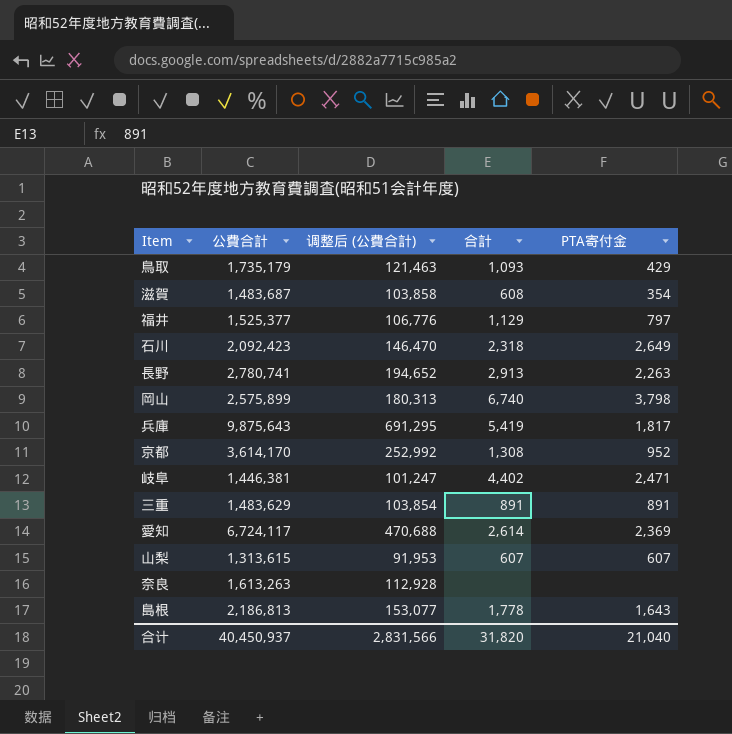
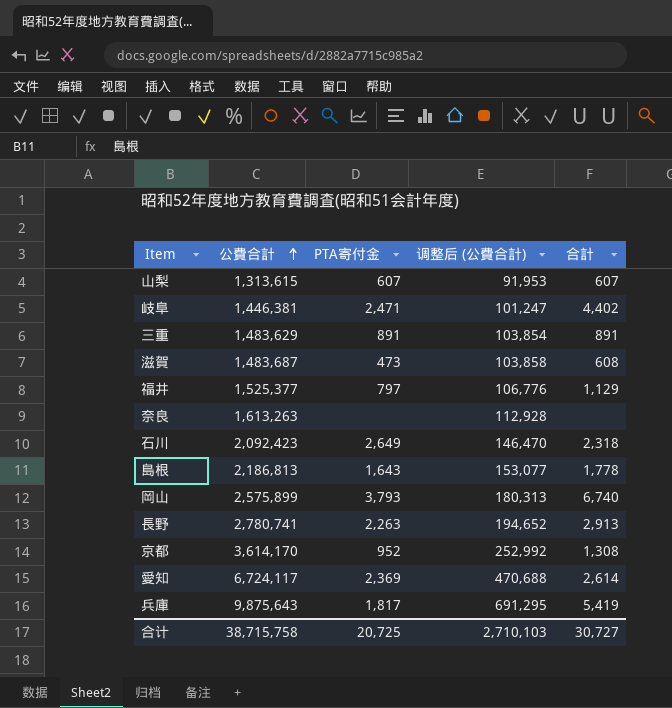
row order: none -> 公費合計 ascending
column PTA寄付金 | position: 5 -> 3
row 鳥取: 1,735,179 | 121,463 | 1,093 | 429 -> none
滋賀 | PTA寄付金: 354 -> 473
岡山 | PTA寄付金: 3,798 -> 3,793
合计 | 公費合計: 40,450,937 -> 38,715,758
合计 | PTA寄付金: 21,040 -> 20,725
合计 | 调整后 (公費合計): 2,831,566 -> 2,710,103
合计 | 合計: 31,820 -> 30,727

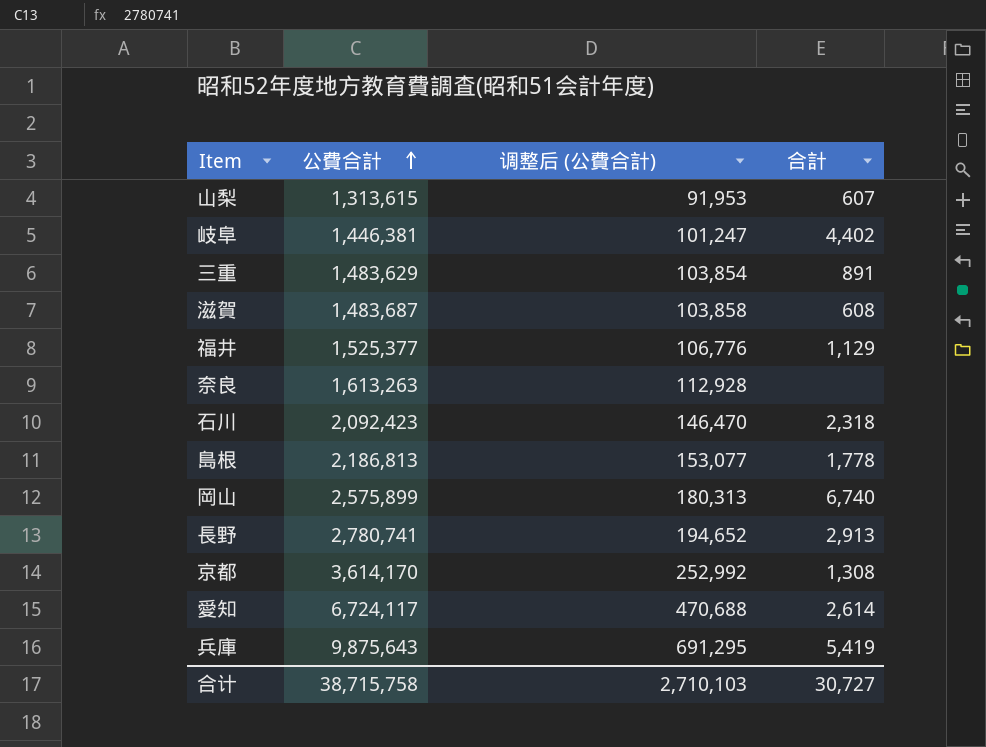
column PTA寄付金 | position: 3 -> none

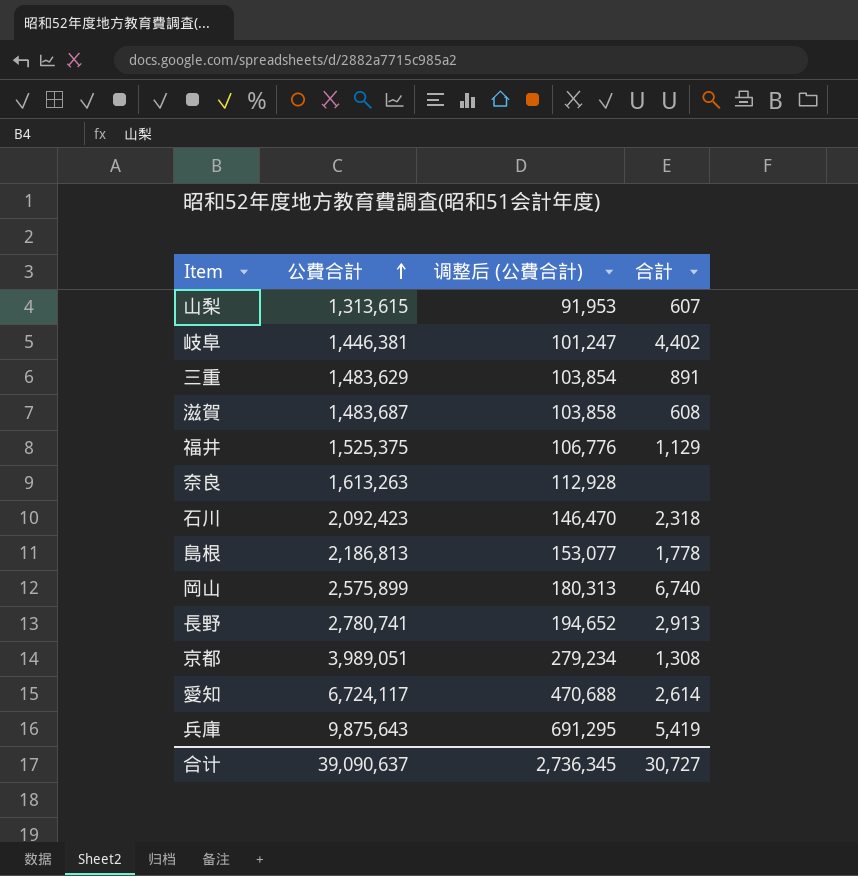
福井 | 公費合計: 1,525,377 -> 1,525,375
京都 | 公費合計: 3,614,170 -> 3,989,051
京都 | 调整后 (公費合計): 252,992 -> 279,234
合计 | 公費合計: 38,715,758 -> 39,090,637
合计 | 调整后 (公費合計): 2,710,103 -> 2,736,345

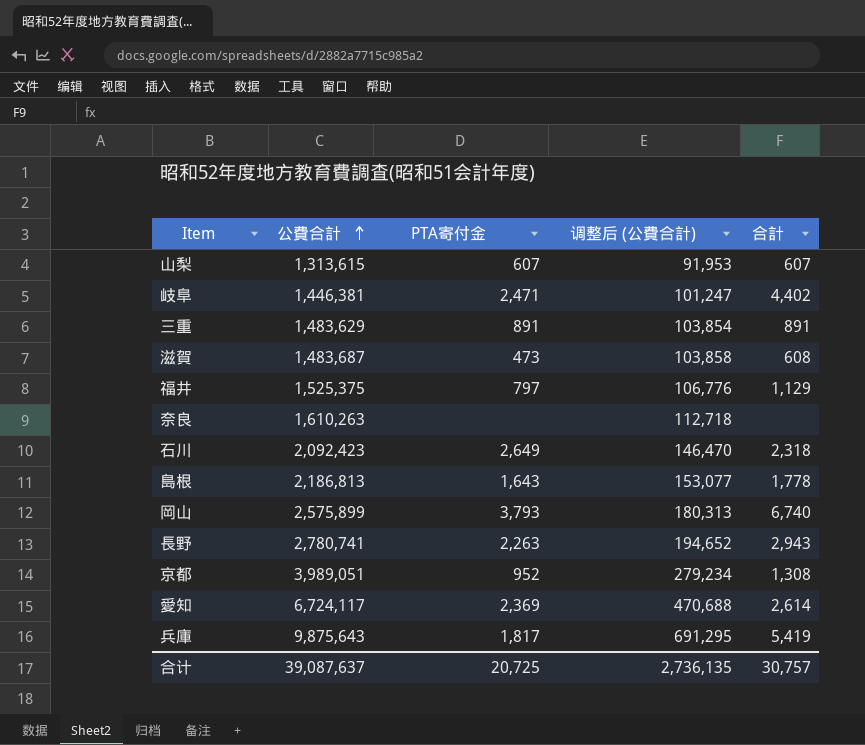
column PTA寄付金 | position: none -> 3
奈良 | 公費合計: 1,613,263 -> 1,610,263
奈良 | 调整后 (公費合計): 112,928 -> 112,718
長野 | 合計: 2,913 -> 2,943
合计 | 公費合計: 39,090,637 -> 39,087,637
合计 | 调整后 (公費合計): 2,736,345 -> 2,736,135
合计 | 合計: 30,727 -> 30,757

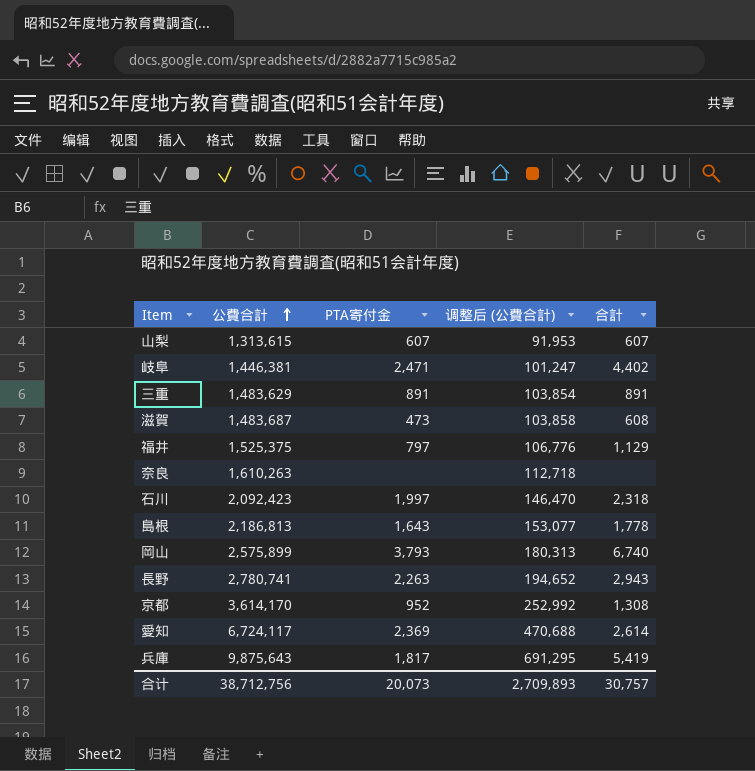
石川 | PTA寄付金: 2,649 -> 1,997
京都 | 公費合計: 3,989,051 -> 3,614,170
京都 | 调整后 (公費合計): 279,234 -> 252,992
合计 | 公費合計: 39,087,637 -> 38,712,756
合计 | PTA寄付金: 20,725 -> 20,073
合计 | 调整后 (公費合計): 2,736,135 -> 2,709,893

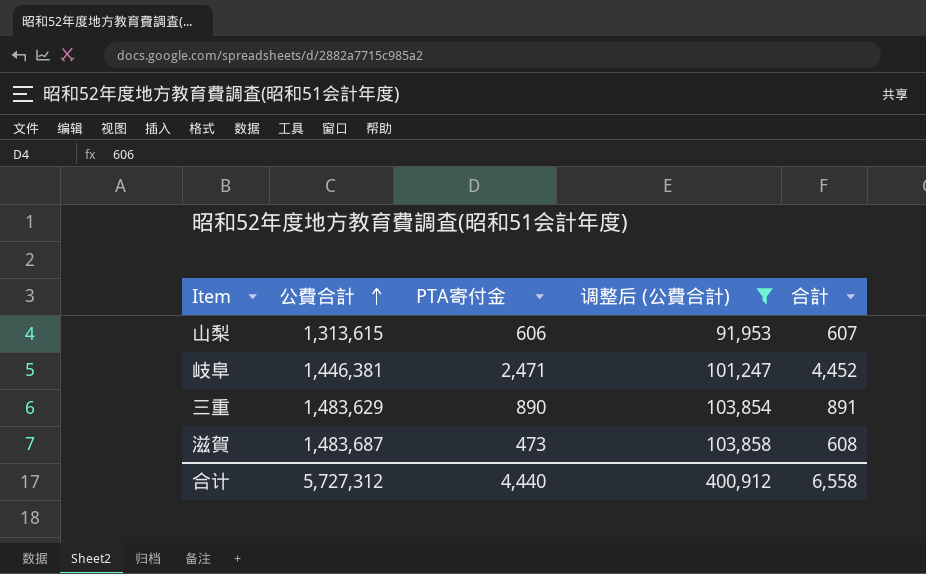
filter: none -> 调整后 (公費合計) <= 103,858
山梨 | PTA寄付金: 607 -> 606
岐阜 | 合計: 4,402 -> 4,452
三重 | PTA寄付金: 891 -> 890
合计 | 公費合計: 38,712,756 -> 5,727,312
合计 | PTA寄付金: 20,073 -> 4,440
合计 | 调整后 (公費合計): 2,709,893 -> 400,912
合计 | 合計: 30,757 -> 6,558

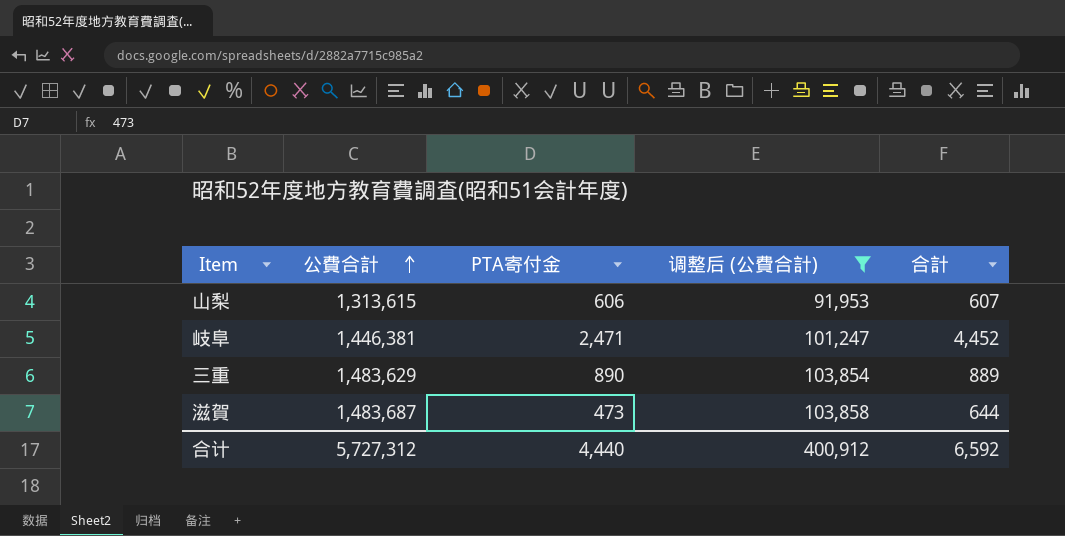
三重 | 合計: 891 -> 889
滋賀 | 合計: 608 -> 644
合计 | 合計: 6,558 -> 6,592

